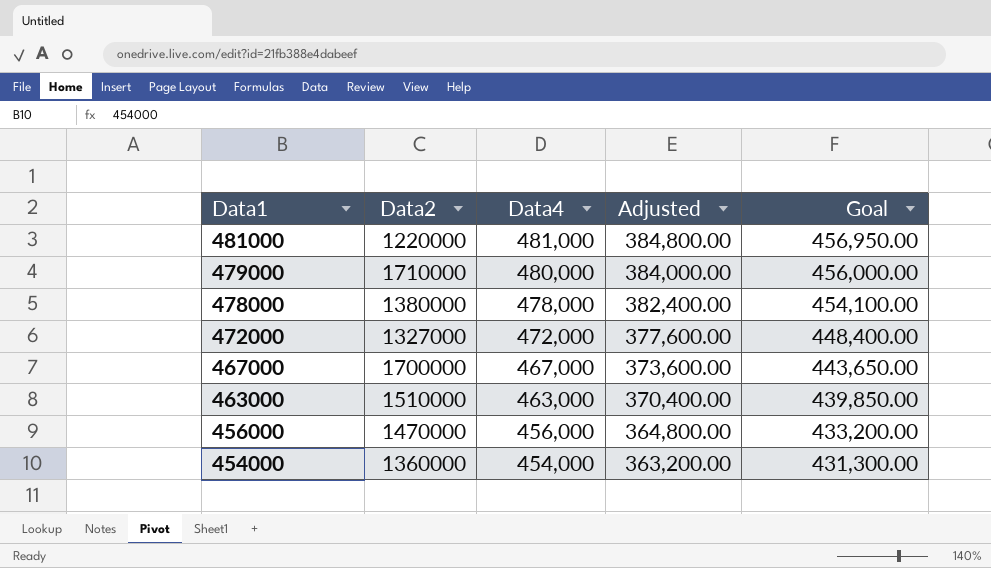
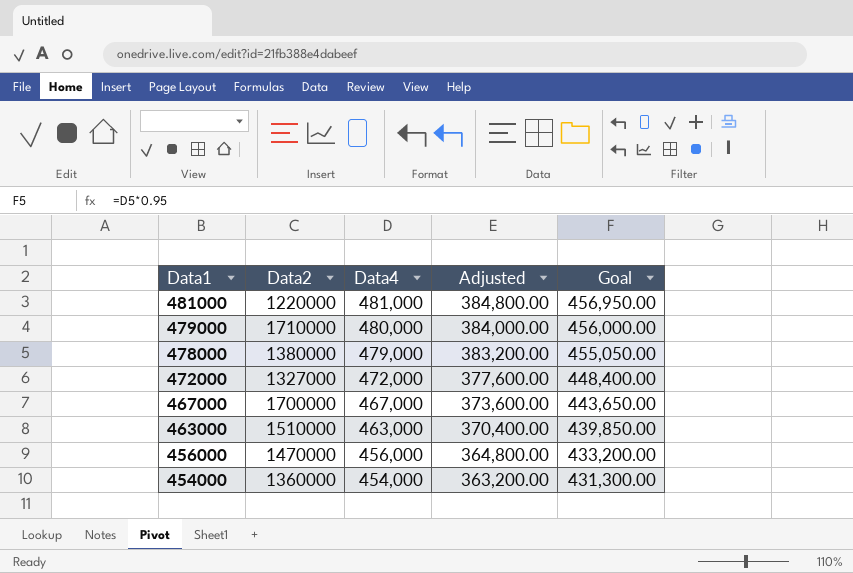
478000 | Data4: 478,000 -> 479,000
478000 | Adjusted: 382,400.00 -> 383,200.00
478000 | Goal: 454,100.00 -> 455,050.00

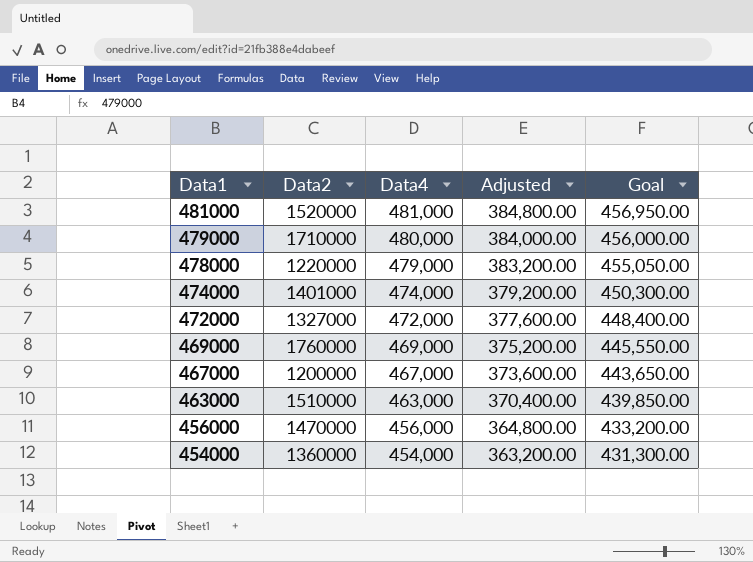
481000 | Data2: 1220000 -> 1520000
478000 | Data2: 1380000 -> 1220000
row 474000: none -> 1401000 | 474,000 | 379,200.00 | 450,300.00
row 469000: none -> 1760000 | 469,000 | 375,200.00 | 445,550.00
467000 | Data2: 1700000 -> 1200000

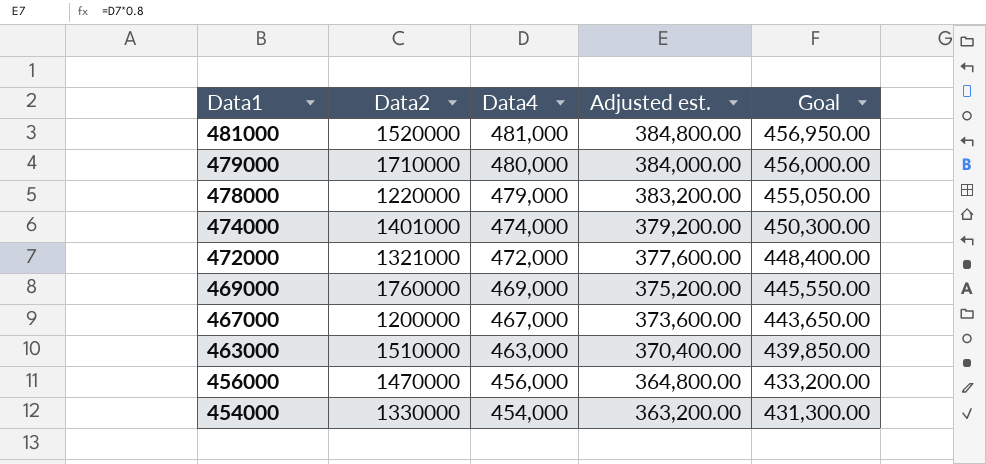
column name: Adjusted -> Adjusted est.
472000 | Data2: 1327000 -> 1321000
454000 | Data2: 1360000 -> 1330000

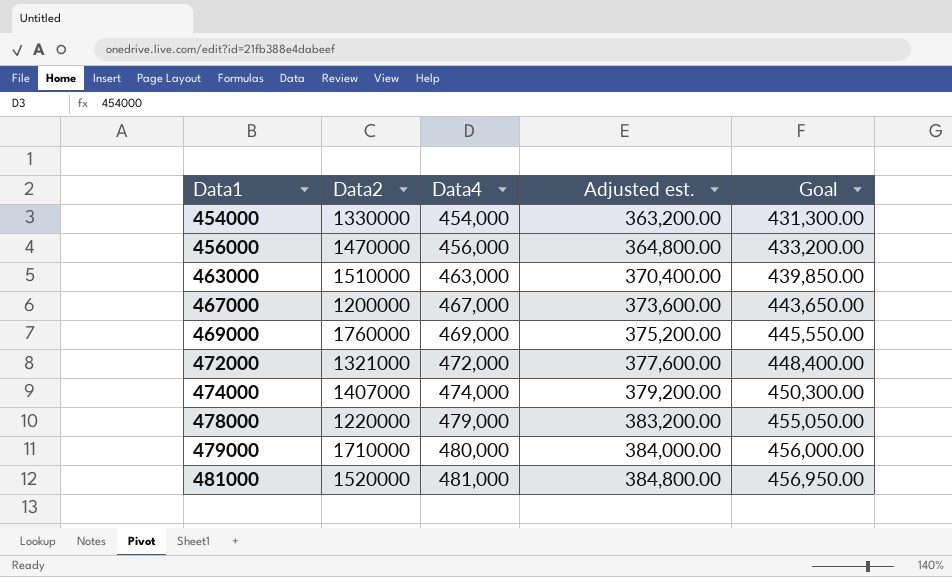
row order: Data1 descending -> Data1 ascending
474000 | Data2: 1401000 -> 1407000

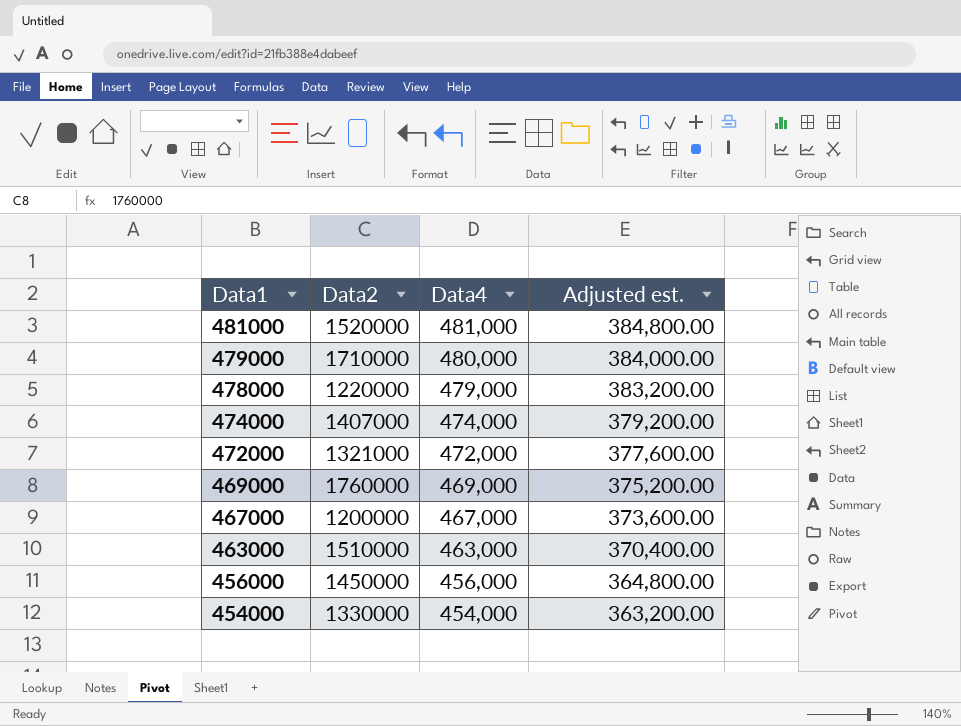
row order: Data1 ascending -> Data1 descending
column Goal | formula: [Data4] * 0.95 -> none
456000 | Data2: 1470000 -> 1450000

